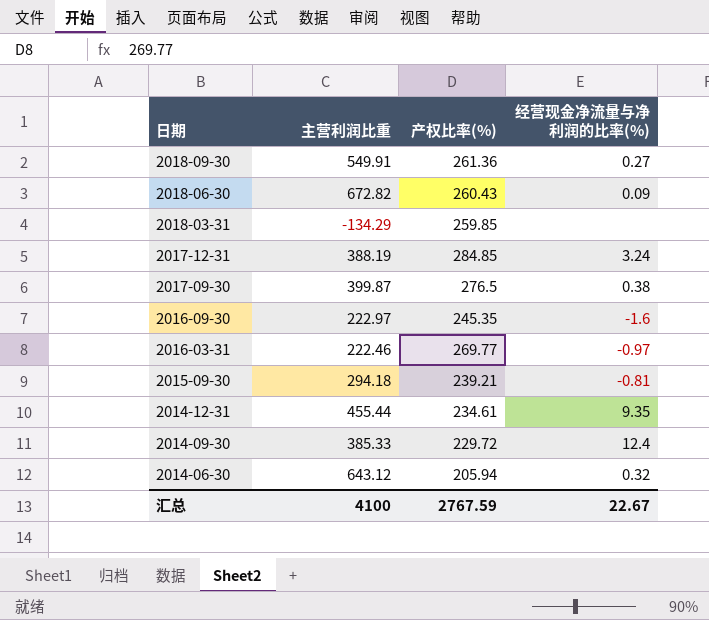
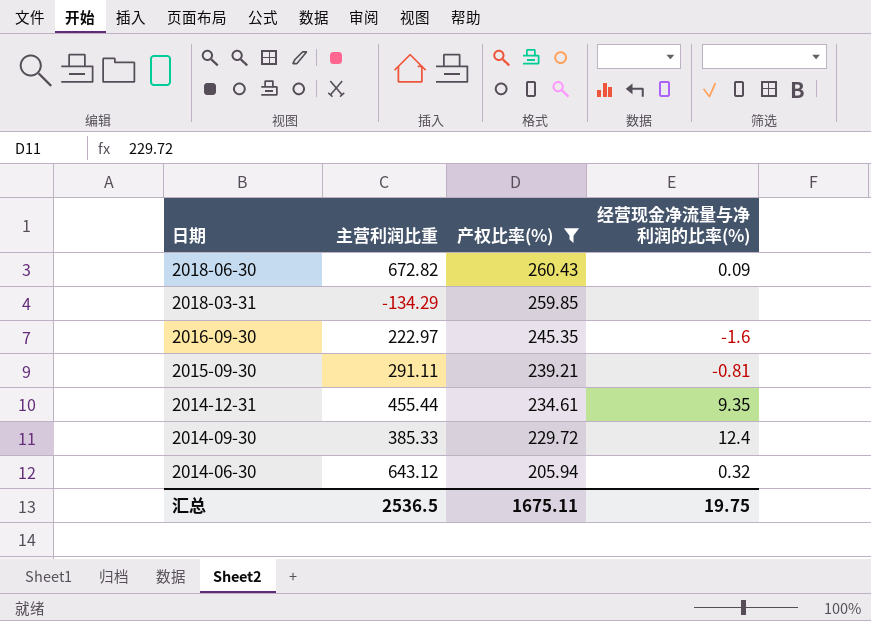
filter: none -> 产权比率(%) <= 260.43
2015-09-30 | 主营利润比重: 294.18 -> 291.11
汇总 | 主营利润比重: 4100 -> 2536.5
汇总 | 产权比率(%): 2767.59 -> 1675.11
汇总 | 经营现金净流量与净利润的比率(%): 22.67 -> 19.75

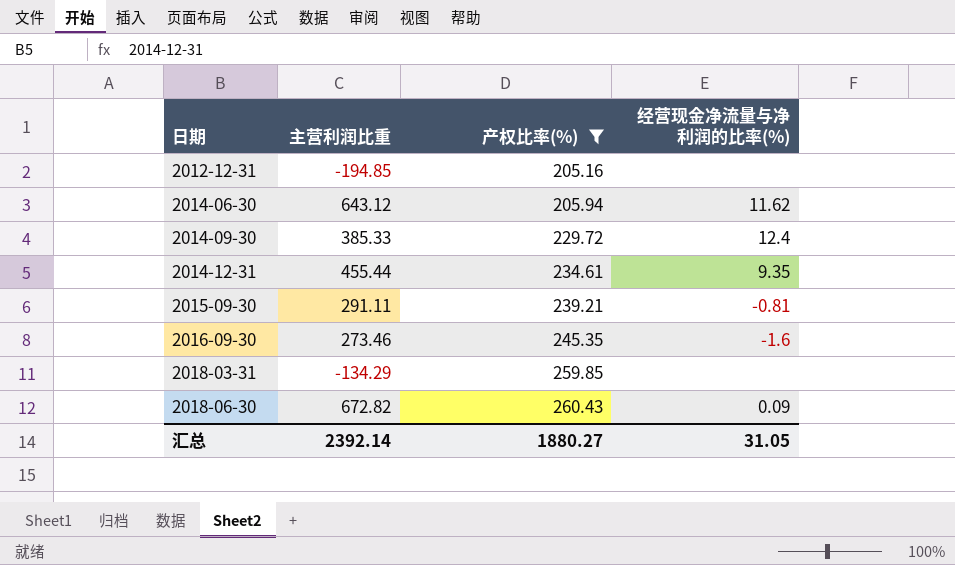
row order: 日期 descending -> 日期 ascending
row 2012-12-31: none -> -194.85 | 205.16 | none
2014-06-30 | 经营现金净流量与净利润的比率(%): 0.32 -> 11.62
2016-09-30 | 主营利润比重: 222.97 -> 273.46
汇总 | 主营利润比重: 2536.5 -> 2392.14
汇总 | 产权比率(%): 1675.11 -> 1880.27
汇总 | 经营现金净流量与净利润的比率(%): 19.75 -> 31.05

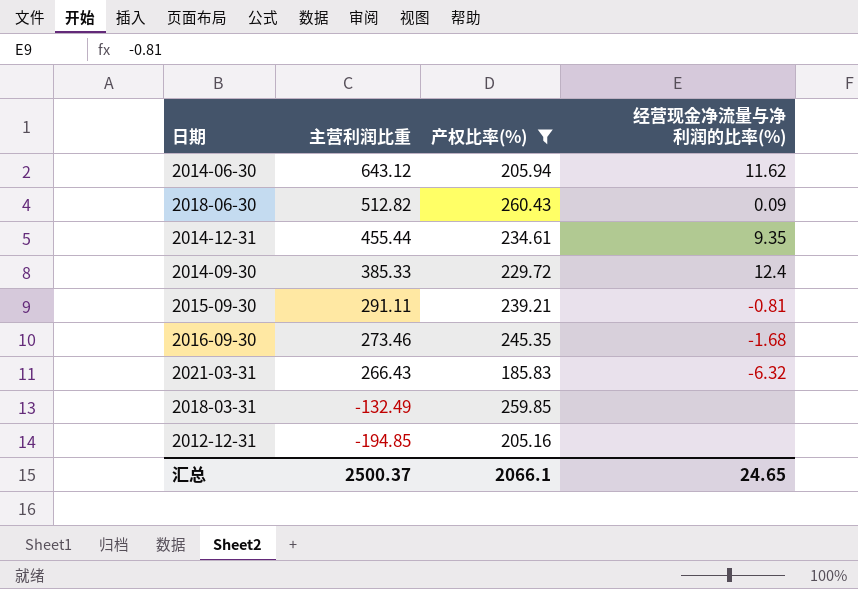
row order: 日期 ascending -> 主营利润比重 descending
2018-06-30 | 主营利润比重: 672.82 -> 512.82
2016-09-30 | 经营现金净流量与净利润的比率(%): -1.6 -> -1.68
row 2021-03-31: none -> 266.43 | 185.83 | -6.32
2018-03-31 | 主营利润比重: -134.29 -> -132.49
汇总 | 主营利润比重: 2392.14 -> 2500.37
汇总 | 产权比率(%): 1880.27 -> 2066.1
汇总 | 经营现金净流量与净利润的比率(%): 31.05 -> 24.65

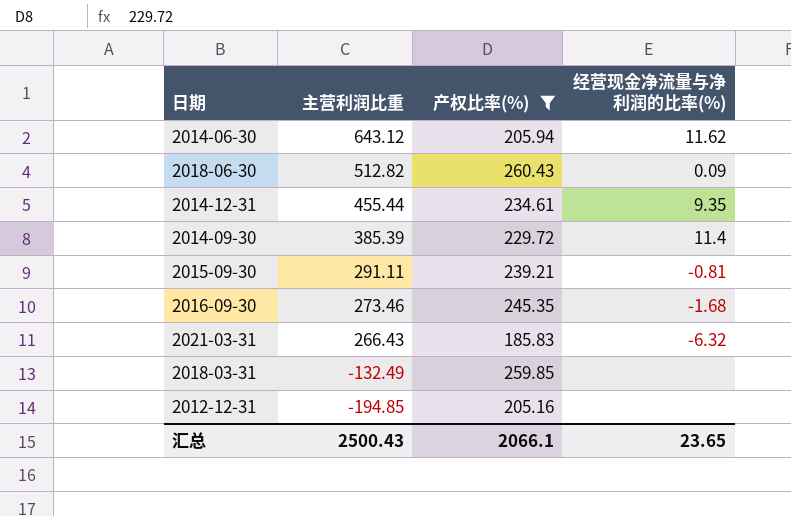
2014-09-30 | 主营利润比重: 385.33 -> 385.39
2014-09-30 | 经营现金净流量与净利润的比率(%): 12.4 -> 11.4
汇总 | 主营利润比重: 2500.37 -> 2500.43
汇总 | 经营现金净流量与净利润的比率(%): 24.65 -> 23.65

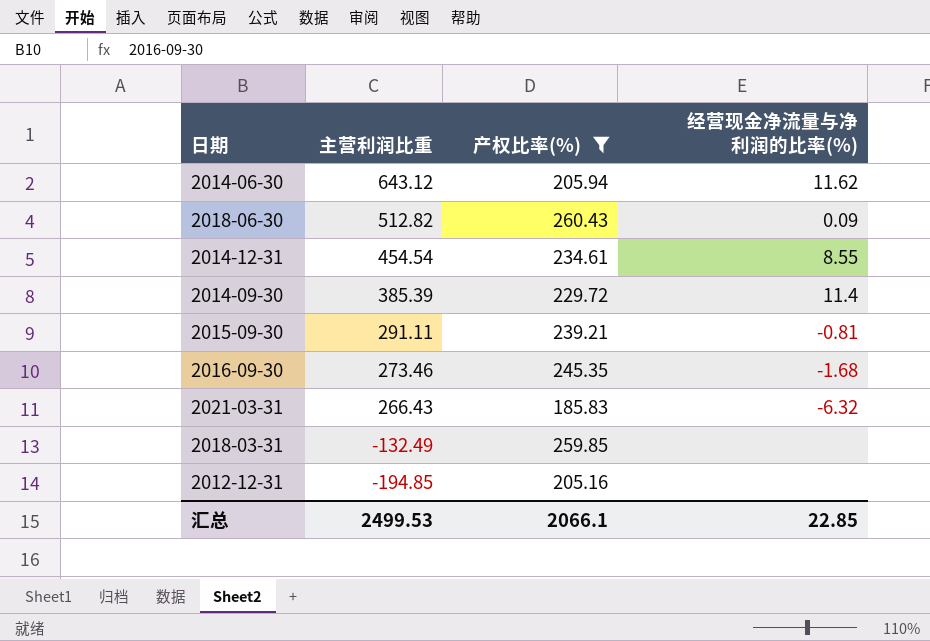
2014-12-31 | 主营利润比重: 455.44 -> 454.54
2014-12-31 | 经营现金净流量与净利润的比率(%): 9.35 -> 8.55
汇总 | 主营利润比重: 2500.43 -> 2499.53
汇总 | 经营现金净流量与净利润的比率(%): 23.65 -> 22.85

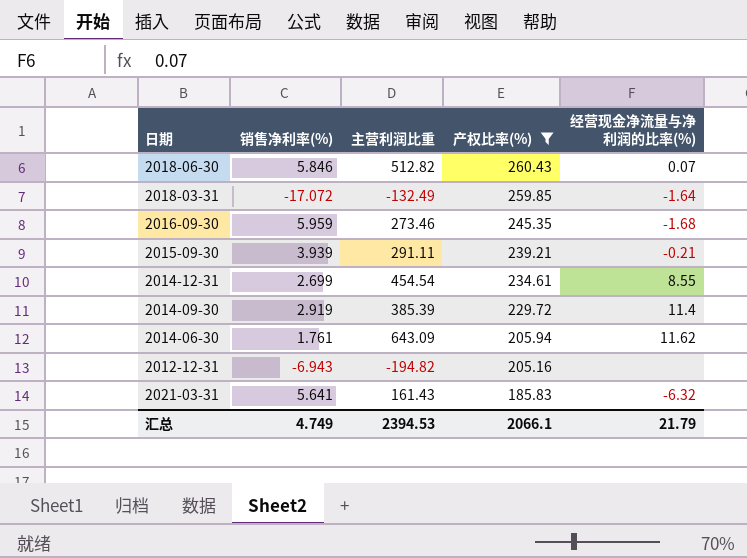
row order: 主营利润比重 descending -> 产权比率(%) descending
column 销售净利率(%) | position: none -> 2
2018-06-30 | 经营现金净流量与净利润的比率(%): 0.09 -> 0.07
2018-03-31 | 经营现金净流量与净利润的比率(%): none -> -1.64
2015-09-30 | 经营现金净流量与净利润的比率(%): -0.81 -> -0.21
2014-06-30 | 主营利润比重: 643.12 -> 643.09
2012-12-31 | 主营利润比重: -194.85 -> -194.82
2021-03-31 | 主营利润比重: 266.43 -> 161.43
汇总 | 主营利润比重: 2499.53 -> 2394.53
汇总 | 经营现金净流量与净利润的比率(%): 22.85 -> 21.79

